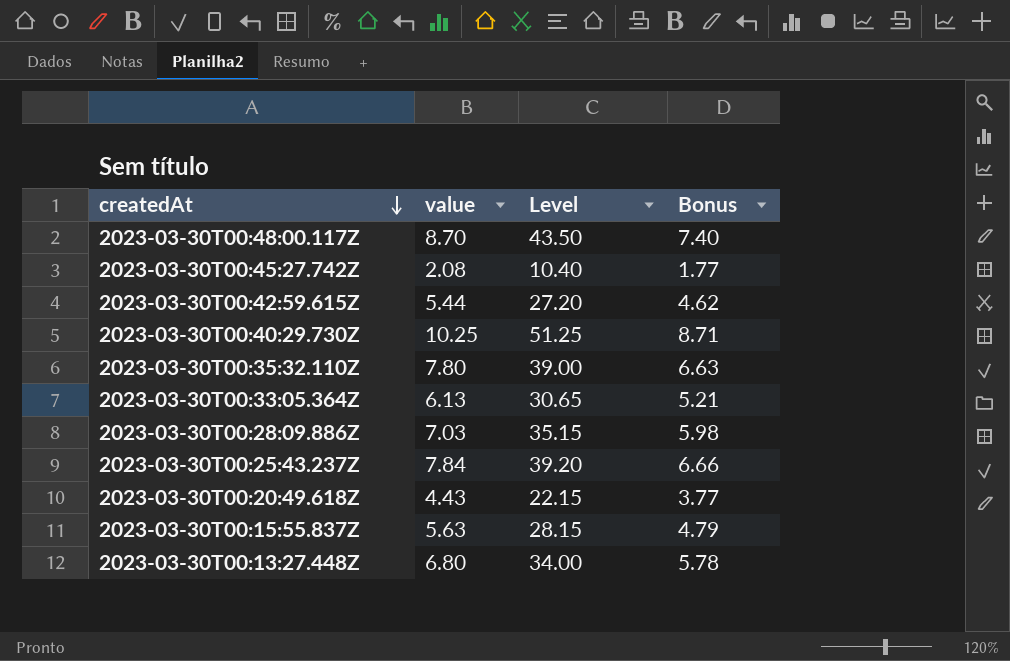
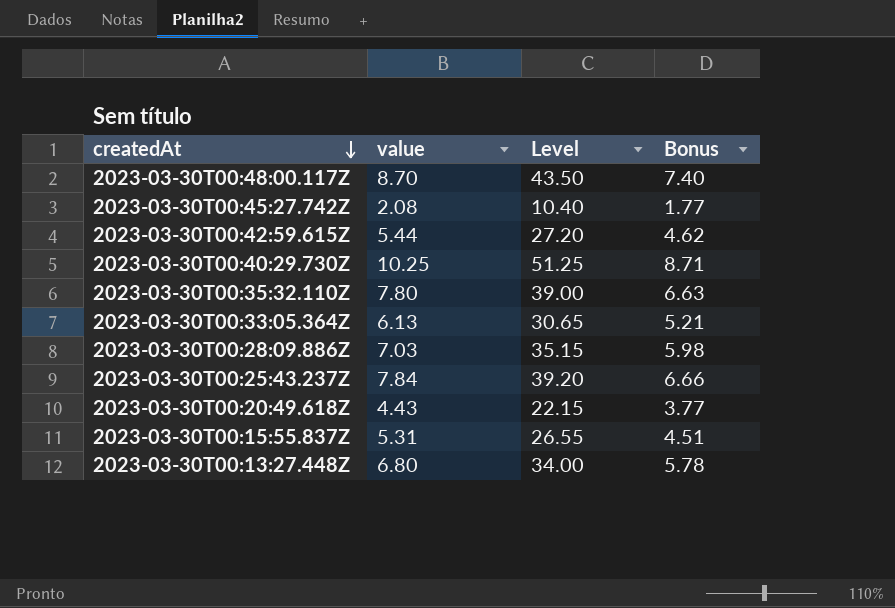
2023-03-30T00:15:55.837Z | value: 5.63 -> 5.31
2023-03-30T00:15:55.837Z | Level: 28.15 -> 26.55
2023-03-30T00:15:55.837Z | Bonus: 4.79 -> 4.51

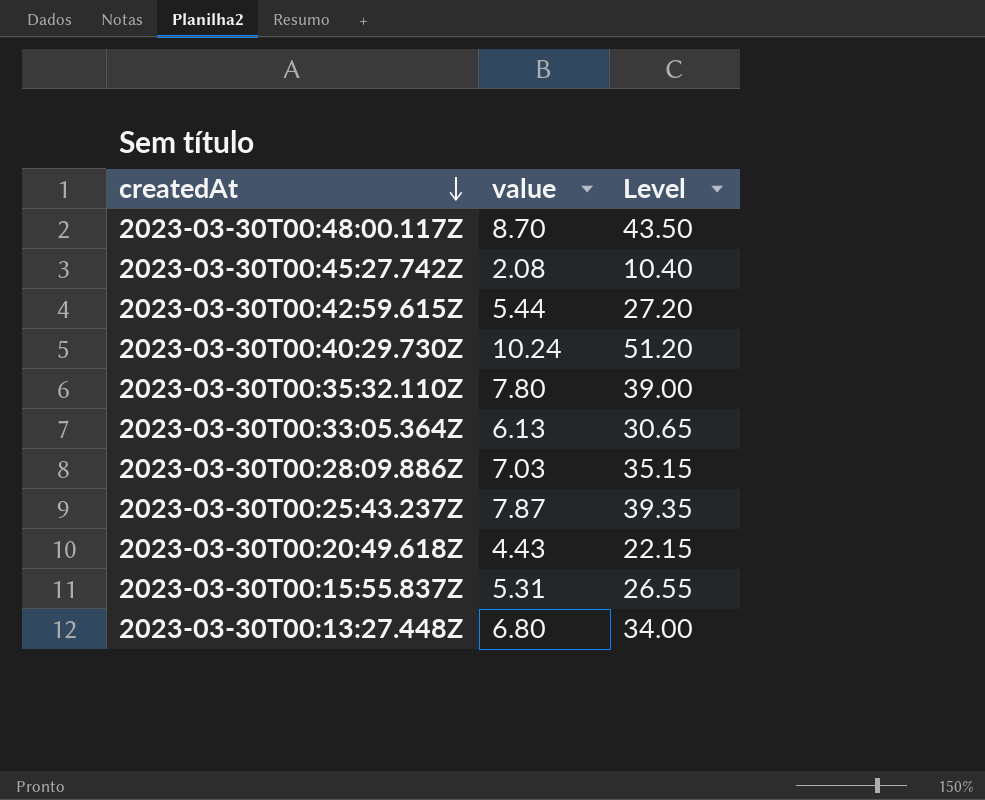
column Bonus | formula: [value] * 0.85 -> none
2023-03-30T00:40:29.730Z | value: 10.25 -> 10.24
2023-03-30T00:40:29.730Z | Level: 51.25 -> 51.20
2023-03-30T00:25:43.237Z | value: 7.84 -> 7.87
2023-03-30T00:25:43.237Z | Level: 39.20 -> 39.35

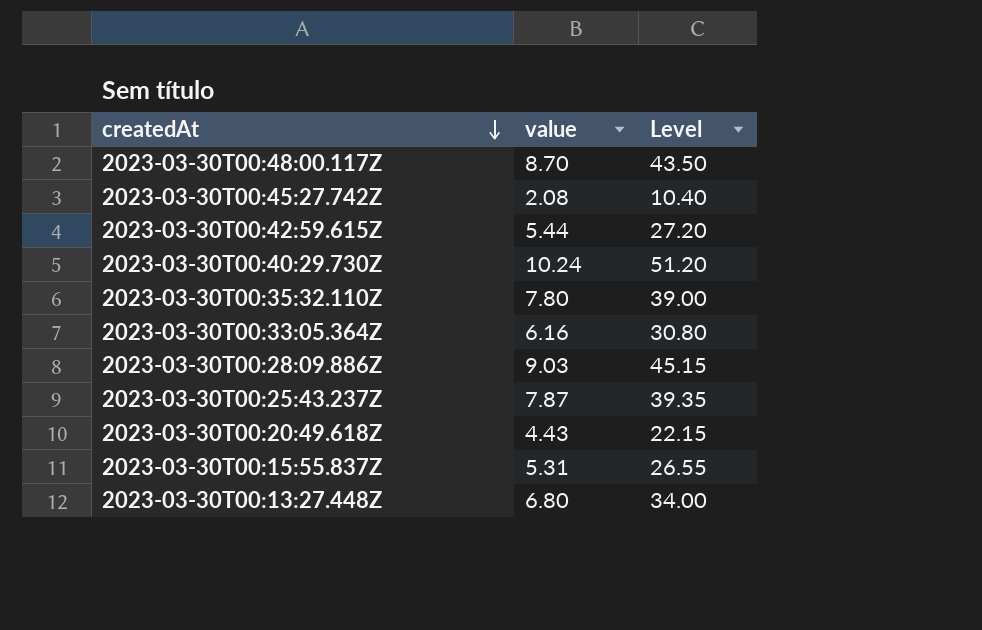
2023-03-30T00:33:05.364Z | value: 6.13 -> 6.16
2023-03-30T00:33:05.364Z | Level: 30.65 -> 30.80
2023-03-30T00:28:09.886Z | value: 7.03 -> 9.03
2023-03-30T00:28:09.886Z | Level: 35.15 -> 45.15

